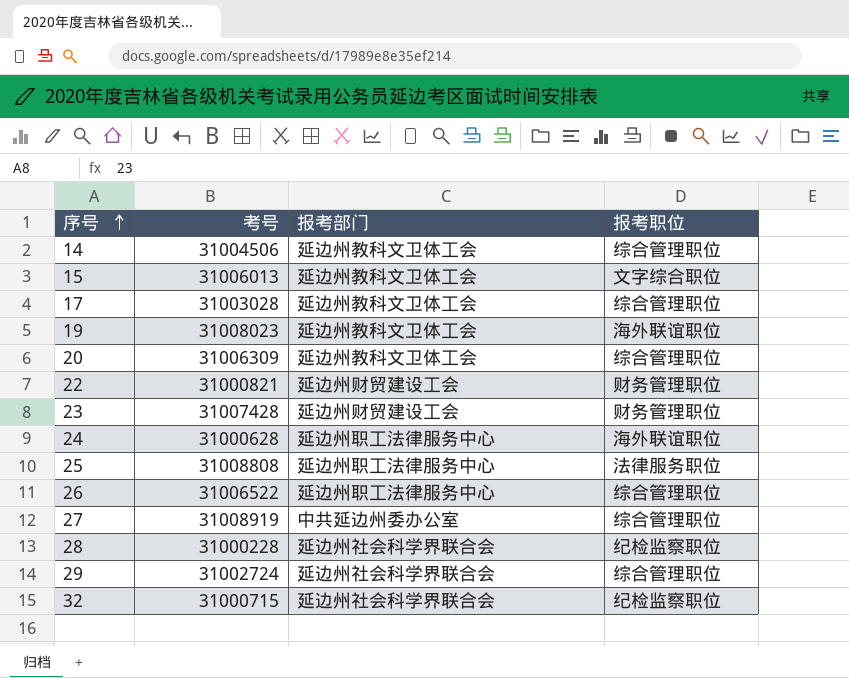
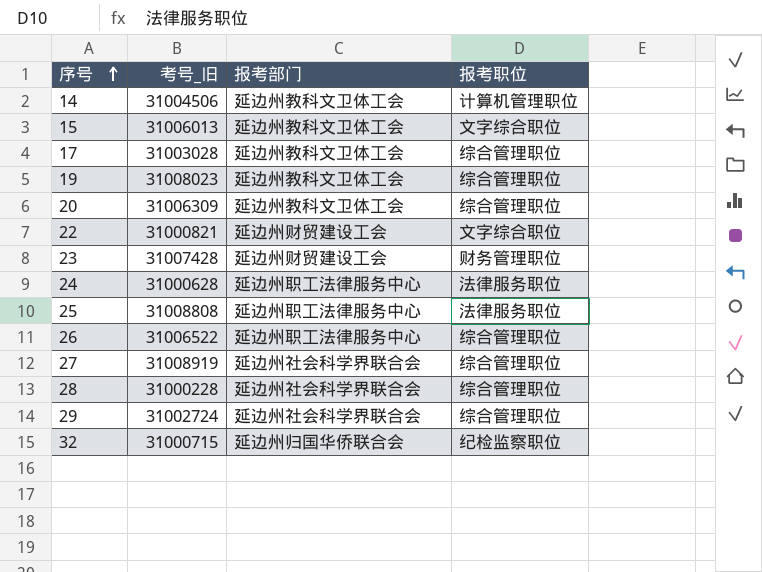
column name: 考号 -> 考号_旧
14 | 报考职位: 综合管理职位 -> 计算机管理职位
19 | 报考职位: 海外联谊职位 -> 综合管理职位
22 | 报考职位: 财务管理职位 -> 文字综合职位
24 | 报考职位: 海外联谊职位 -> 法律服务职位
27 | 报考部门: 中共延边州委办公室 -> 延边州社会科学界联合会
28 | 报考职位: 纪检监察职位 -> 综合管理职位
32 | 报考部门: 延边州社会科学界联合会 -> 延边州归国华侨联合会

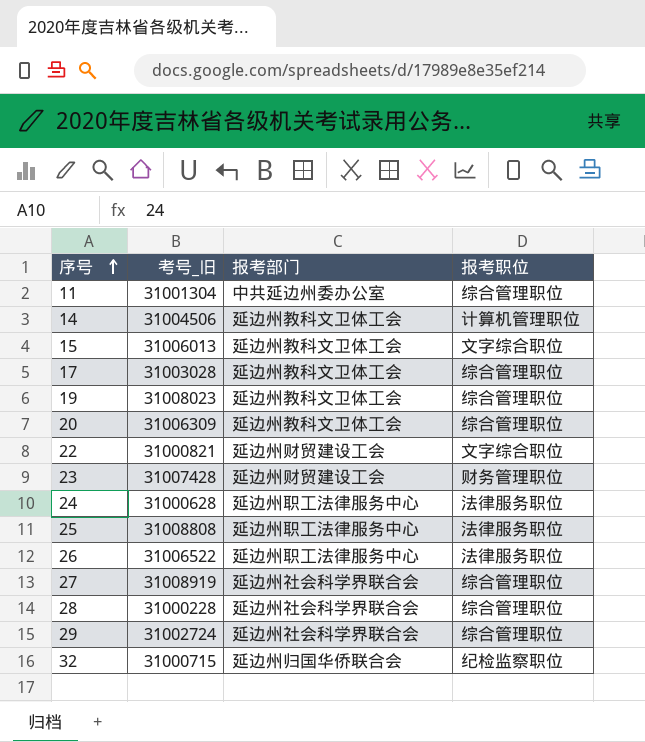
row 11: none -> 31001304 | 中共延边州委办公室 | 综合管理职位
26 | 报考职位: 综合管理职位 -> 法律服务职位

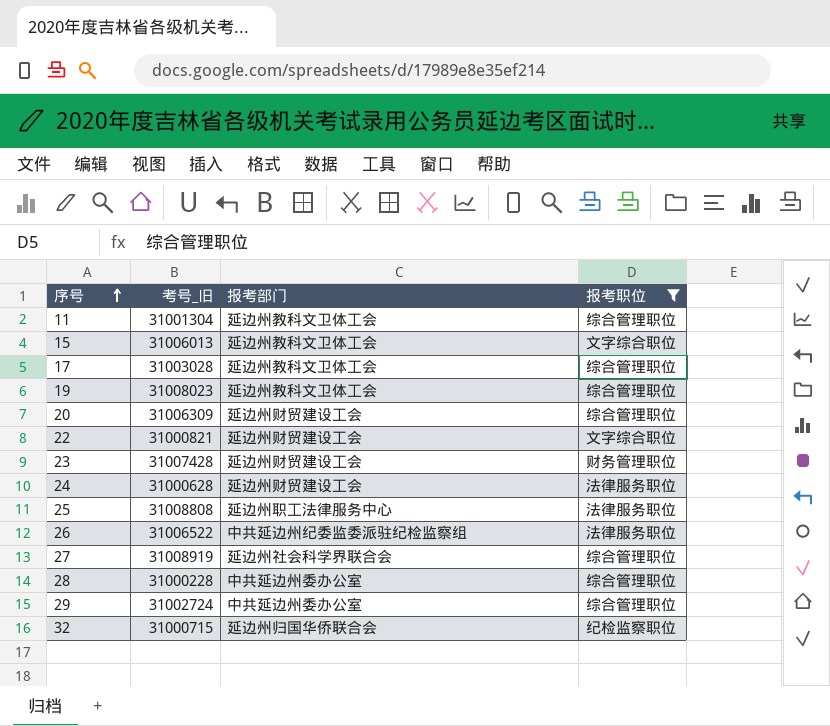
filter: none -> 报考职位 != 计算机管理职位
11 | 报考部门: 中共延边州委办公室 -> 延边州教科文卫体工会
20 | 报考部门: 延边州教科文卫体工会 -> 延边州财贸建设工会
24 | 报考部门: 延边州职工法律服务中心 -> 延边州财贸建设工会
26 | 报考部门: 延边州职工法律服务中心 -> 中共延边州纪委监委派驻纪检监察组
28 | 报考部门: 延边州社会科学界联合会 -> 中共延边州委办公室
29 | 报考部门: 延边州社会科学界联合会 -> 中共延边州委办公室

